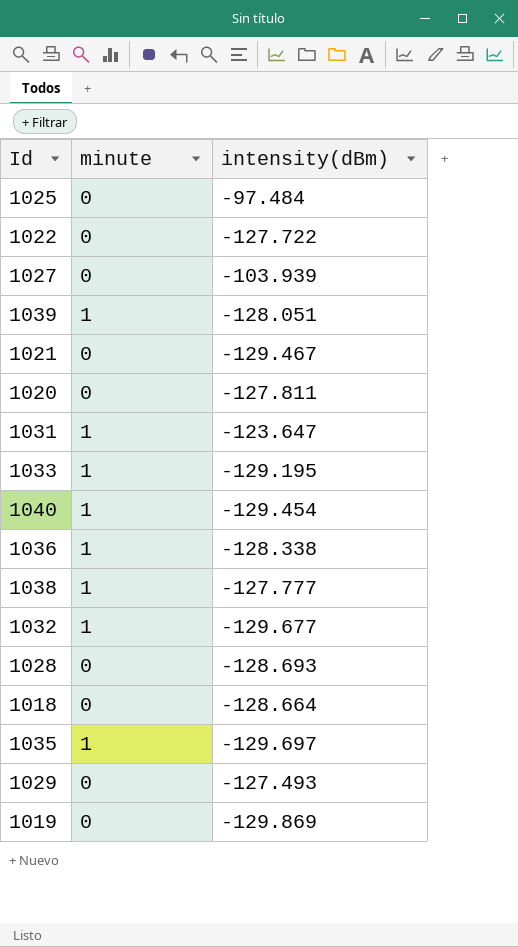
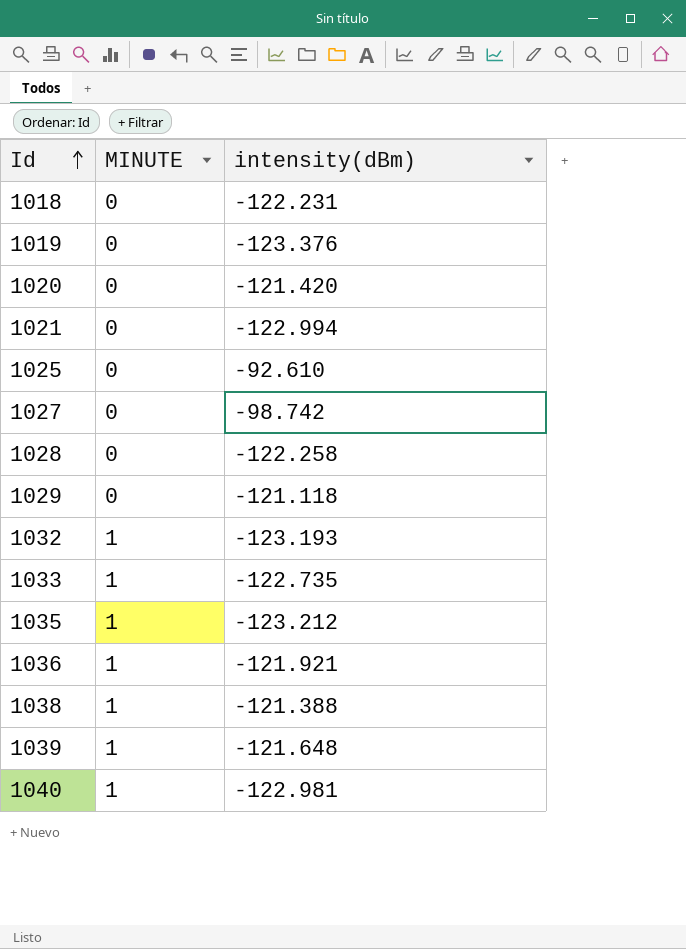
row order: none -> Id ascending
column name: minute -> MINUTE
row 1022: 0 | -127.722 -> none
row 1031: 1 | -123.647 -> none
1018 | intensity(dBm): -128.664 -> -122.231
1019 | intensity(dBm): -129.869 -> -123.376
1020 | intensity(dBm): -127.811 -> -121.420
1021 | intensity(dBm): -129.467 -> -122.994
1025 | intensity(dBm): -97.484 -> -92.610
1027 | intensity(dBm): -103.939 -> -98.742
1028 | intensity(dBm): -128.693 -> -122.258
1029 | intensity(dBm): -127.493 -> -121.118
1032 | intensity(dBm): -129.677 -> -123.193
1033 | intensity(dBm): -129.195 -> -122.735
1035 | intensity(dBm): -129.697 -> -123.212
1036 | intensity(dBm): -128.338 -> -121.921
1038 | intensity(dBm): -127.777 -> -121.388
1039 | intensity(dBm): -128.051 -> -121.648
1040 | intensity(dBm): -129.454 -> -122.981

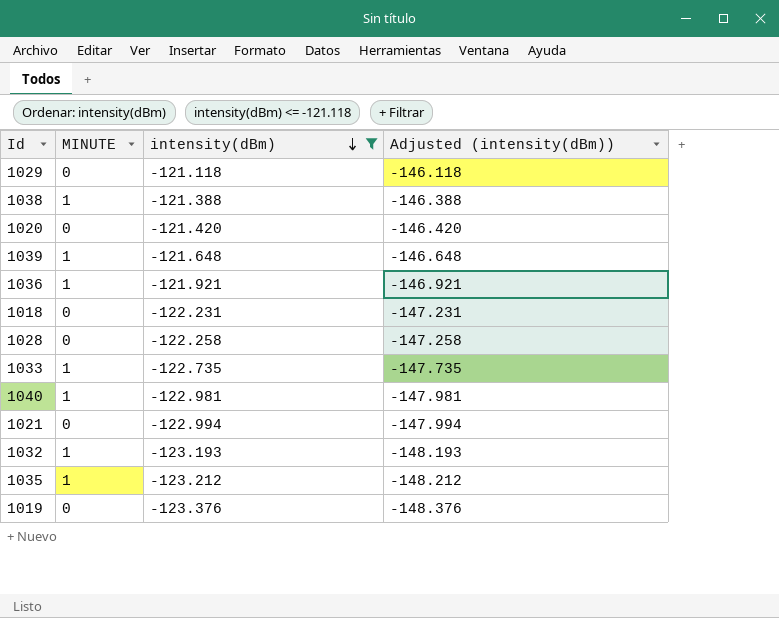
filter: none -> intensity(dBm) <= -121.118
row order: Id ascending -> intensity(dBm) descending
column Adjusted (intensity(dBm)) | formula: none -> [intensity(dBm)] - 25

